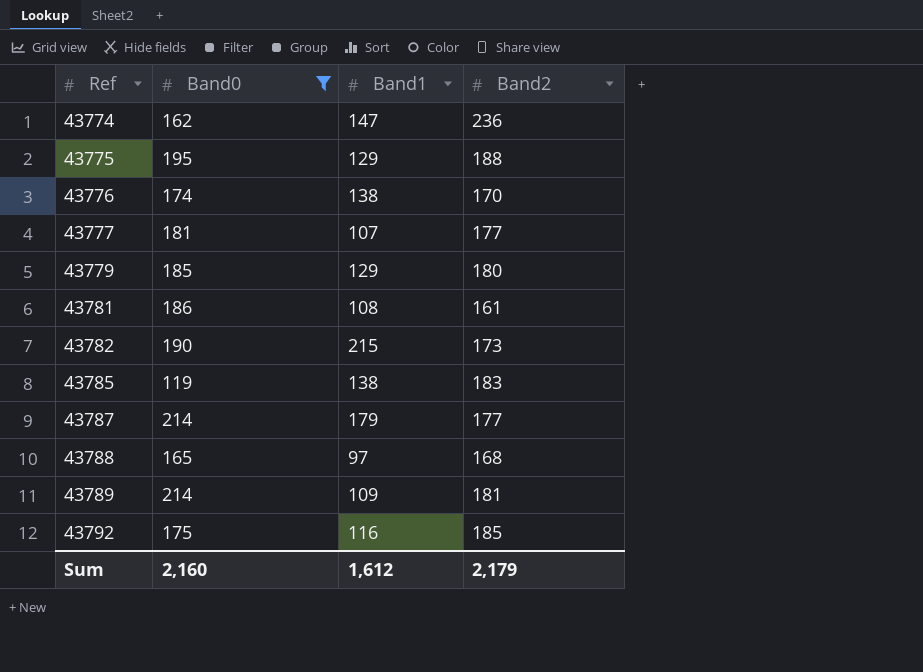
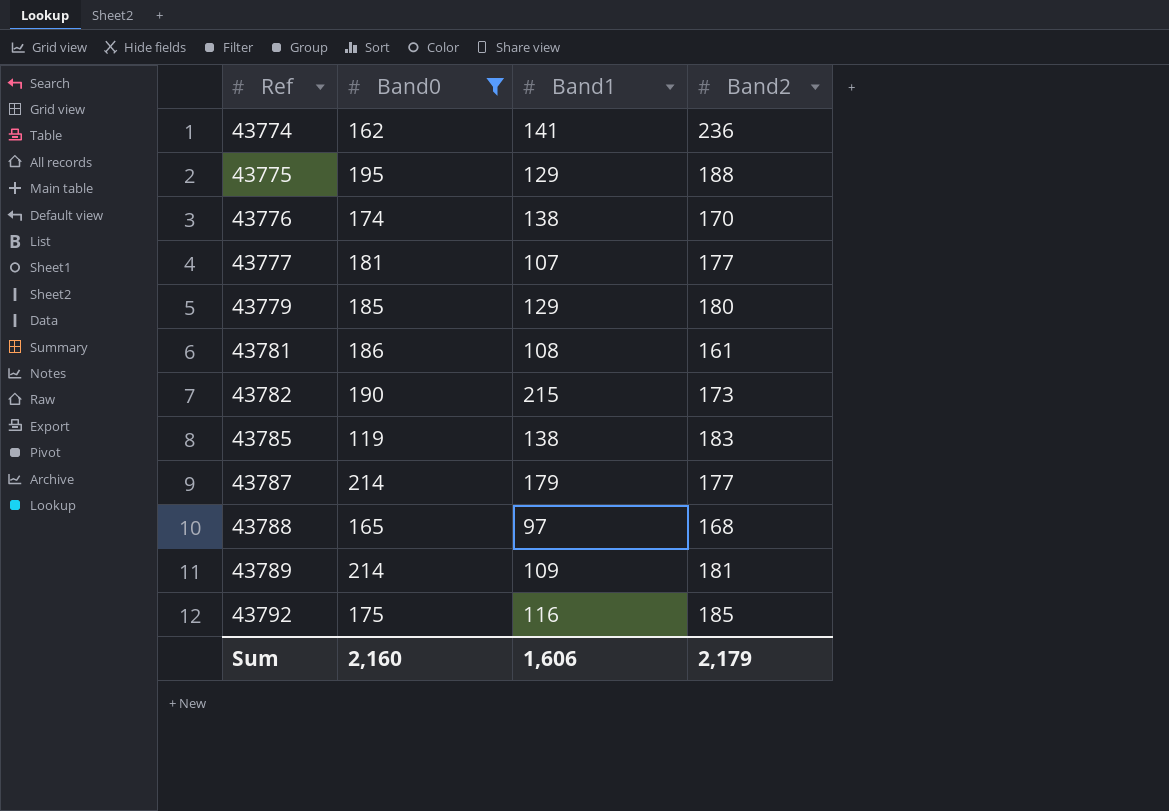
43774 | Band1: 147 -> 141
Sum | Band1: 1,612 -> 1,606

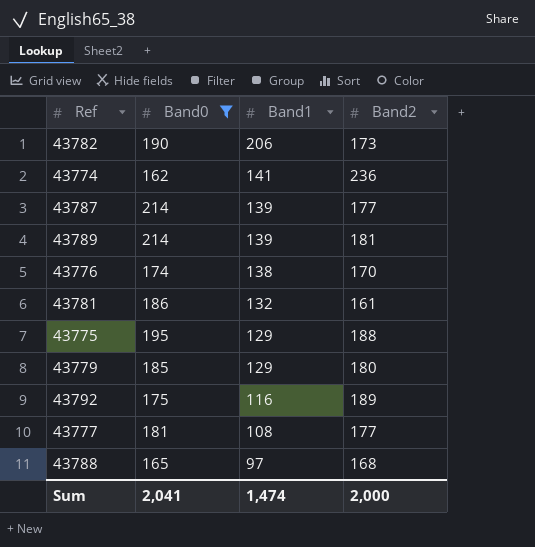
row order: Ref ascending -> Band1 descending
row 43785: 119 | 138 | 183 -> none
43782 | Band1: 215 -> 206
43787 | Band1: 179 -> 139
43789 | Band1: 109 -> 139
43781 | Band1: 108 -> 132
43792 | Band2: 185 -> 189
43777 | Band1: 107 -> 108
Sum | Band0: 2,160 -> 2,041
Sum | Band1: 1,606 -> 1,474
Sum | Band2: 2,179 -> 2,000

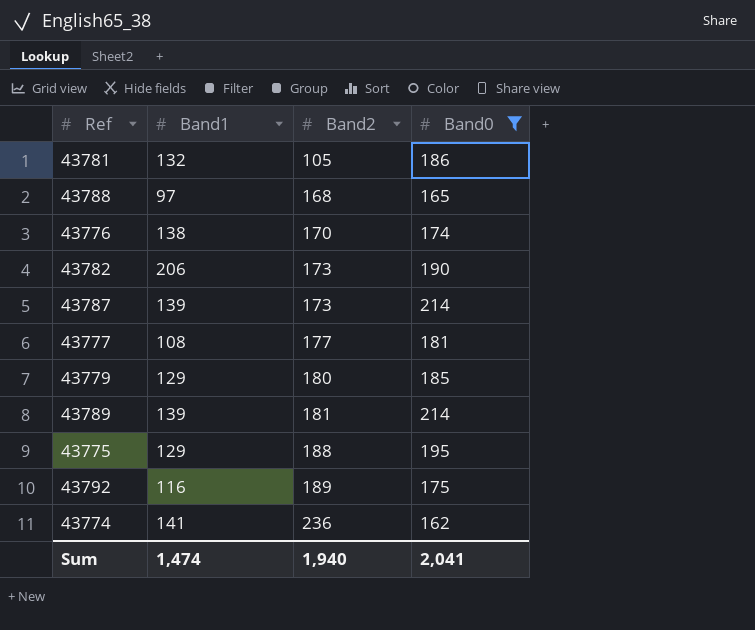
row order: Band1 descending -> Band2 ascending
column Band0 | position: 2 -> 4
43781 | Band2: 161 -> 105
43787 | Band2: 177 -> 173
Sum | Band2: 2,000 -> 1,940

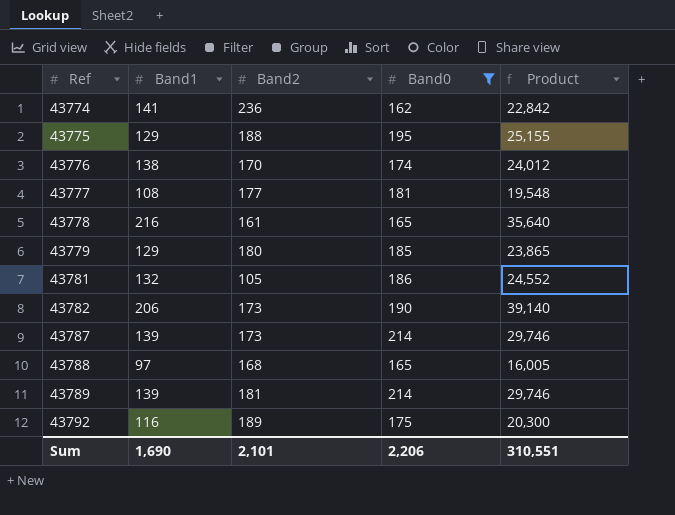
row order: Band2 ascending -> Ref ascending
column Product | formula: none -> [Band1] * [Band0]
row 43778: none -> 216 | 161 | 165 | 35,640
Sum | Band1: 1,474 -> 1,690
Sum | Band2: 1,940 -> 2,101
Sum | Band0: 2,041 -> 2,206

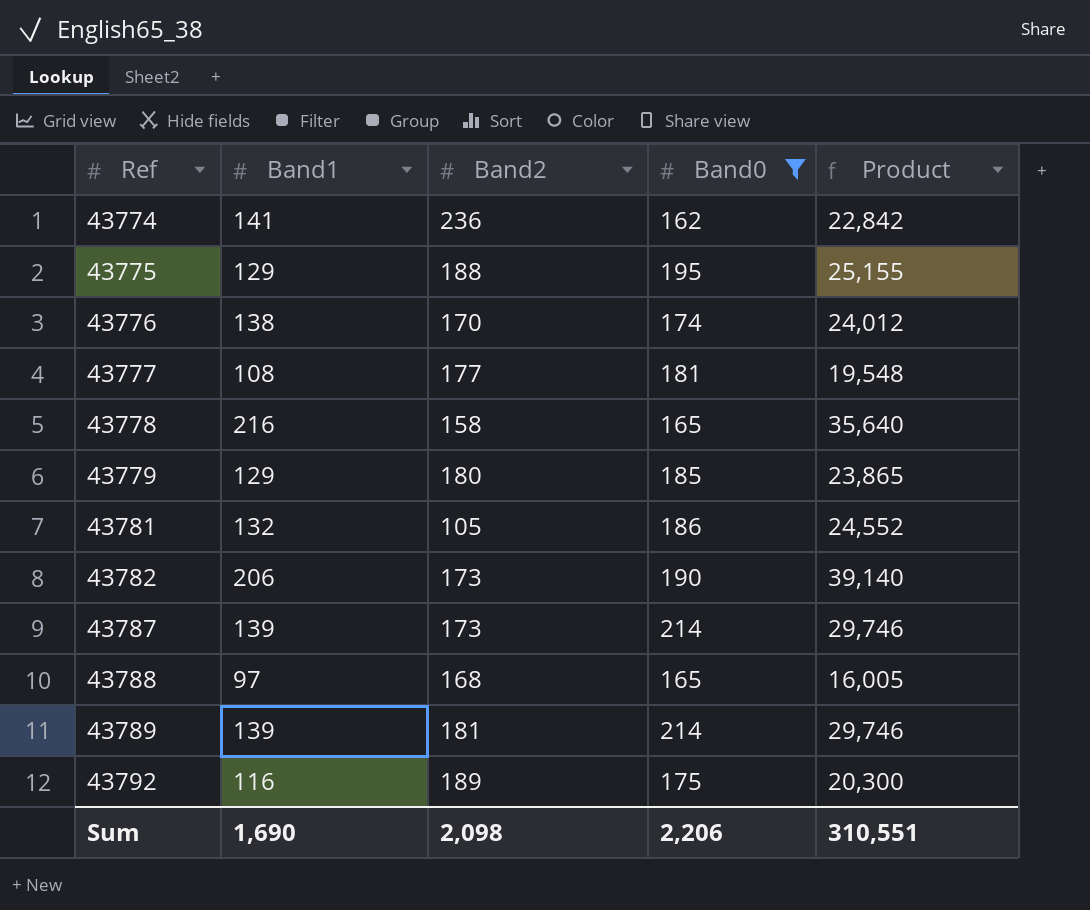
43778 | Band2: 161 -> 158
Sum | Band2: 2,101 -> 2,098

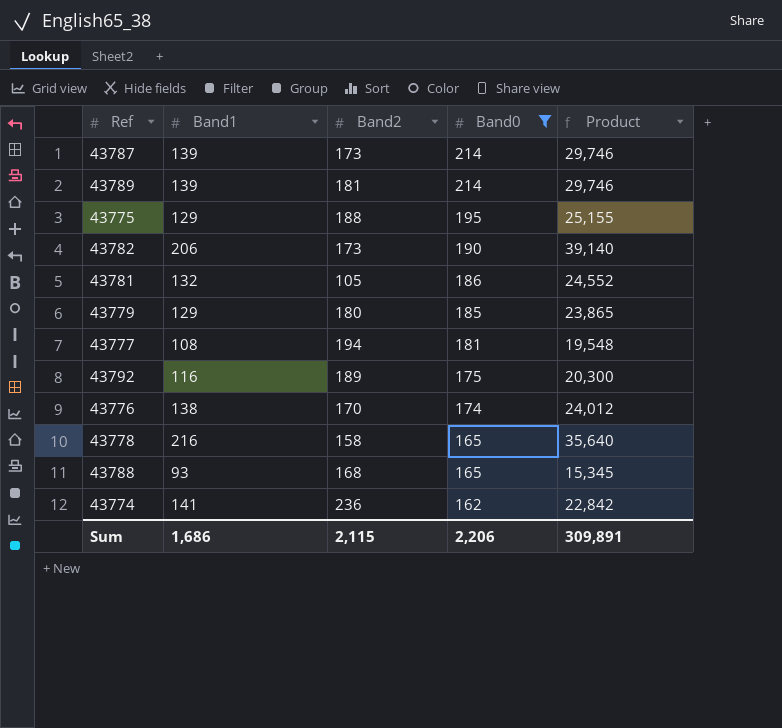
row order: Ref ascending -> Band0 descending
43777 | Band2: 177 -> 194
43788 | Band1: 97 -> 93
43788 | Product: 16,005 -> 15,345
Sum | Band1: 1,690 -> 1,686
Sum | Band2: 2,098 -> 2,115
Sum | Product: 310,551 -> 309,891

